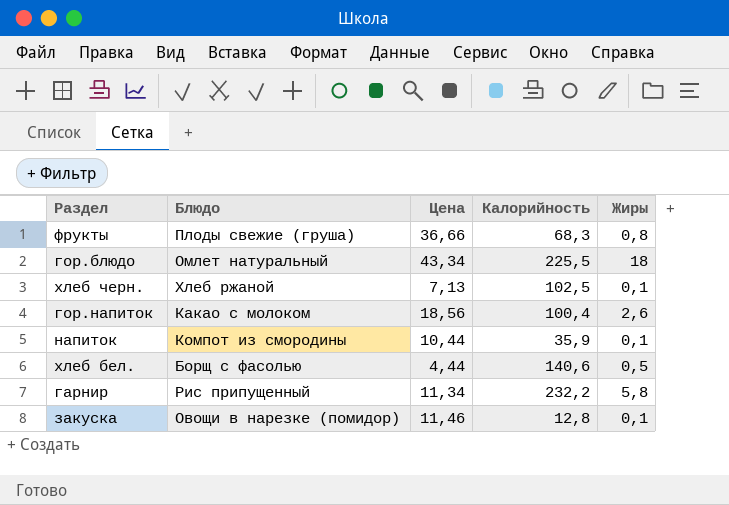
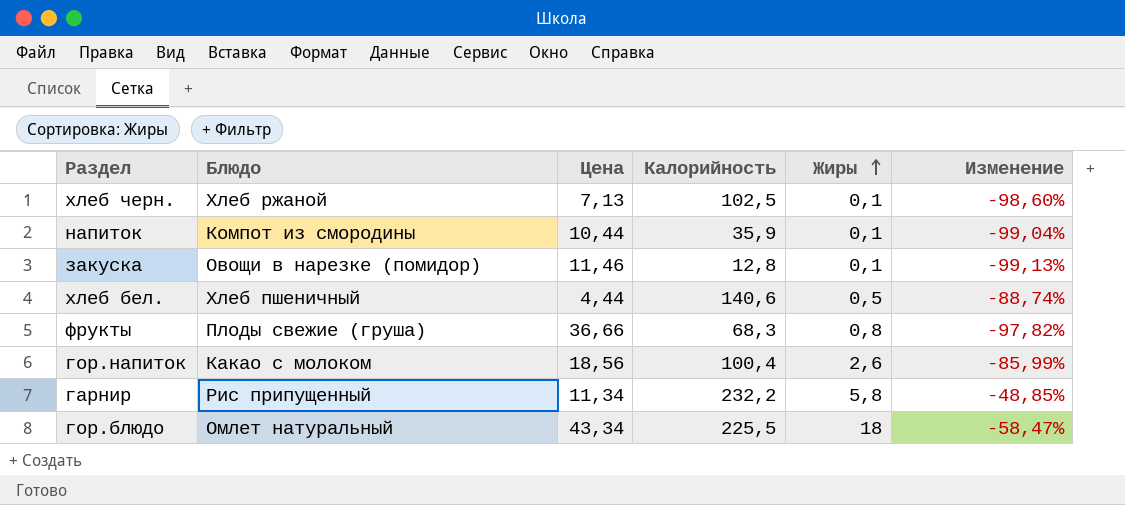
row order: none -> Жиры ascending
column Изменение | formula: none -> ([Жиры] - [Цена]) / [Цена]
хлеб бел. | Блюдо: Борщ с фасолью -> Хлеб пшеничный

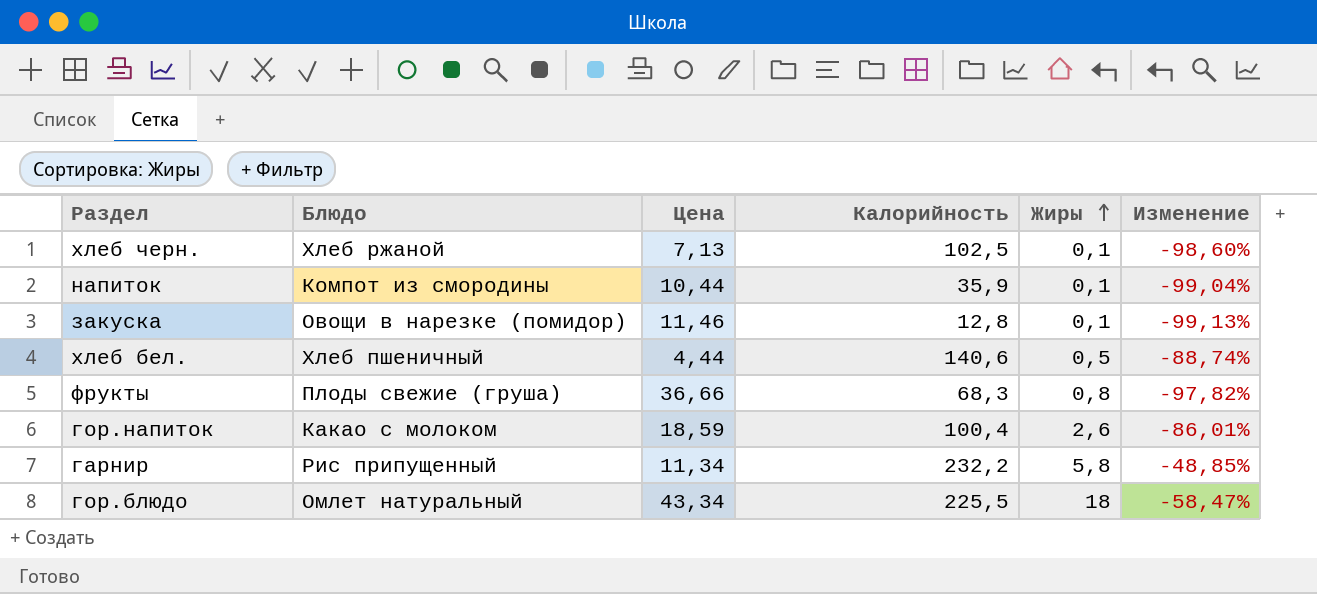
гор.напиток | Цена: 18,56 -> 18,59
гор.напиток | Изменение: -85,99% -> -86,01%

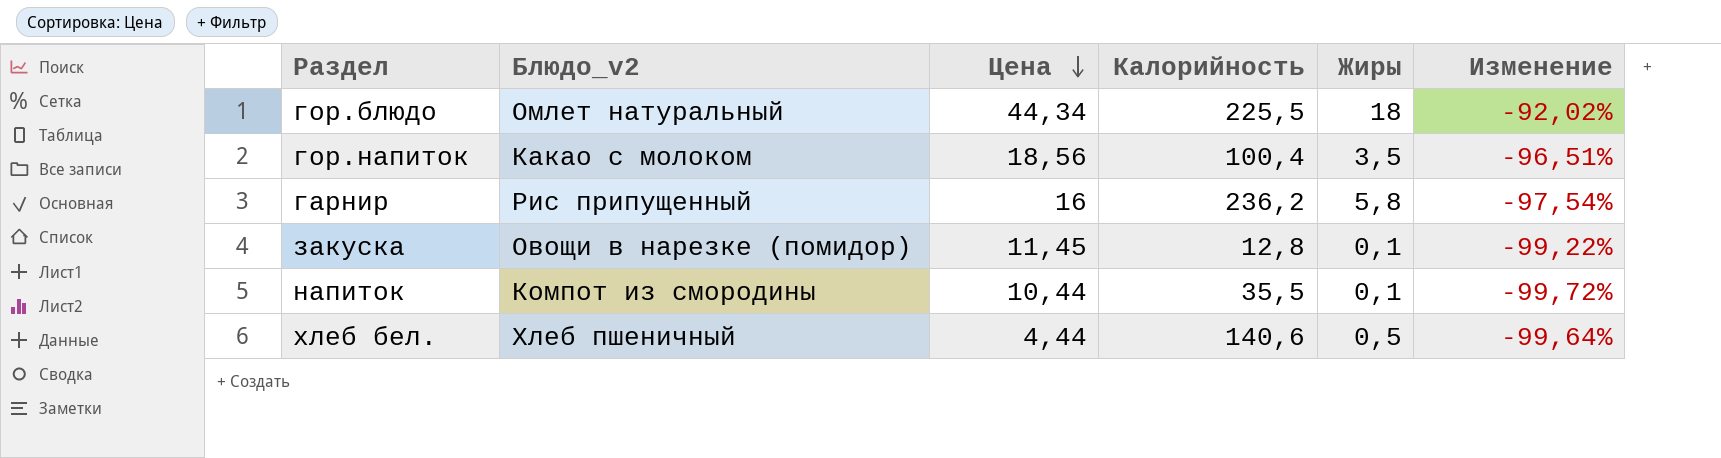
row order: Жиры ascending -> Цена descending
column name: Блюдо -> Блюдо_v2
column Изменение | formula: ([Жиры] - [Цена]) / [Цена] -> ([Жиры] - [Калорийность]) / [Калорийность]
row хлеб черн.: Хлеб ржаной | 7,13 | 102,5 | 0,1 | -98,60% -> none
row фрукты: Плоды свежие (груша) | 36,66 | 68,3 | 0,8 | -97,82% -> none
гор.блюдо | Цена: 43,34 -> 44,34
гор.напиток | Цена: 18,59 -> 18,56
гор.напиток | Жиры: 2,6 -> 3,5
гарнир | Цена: 11,34 -> 16
гарнир | Калорийность: 232,2 -> 236,2
закуска | Цена: 11,46 -> 11,45
напиток | Калорийность: 35,9 -> 35,5

